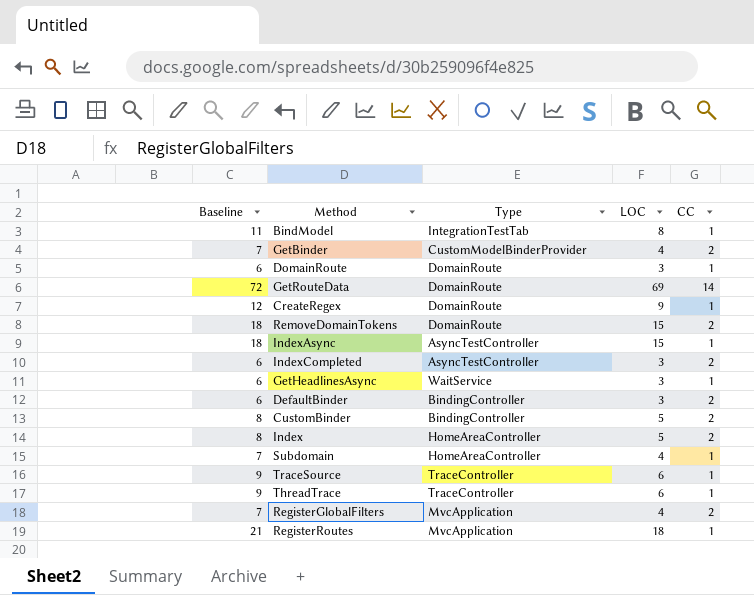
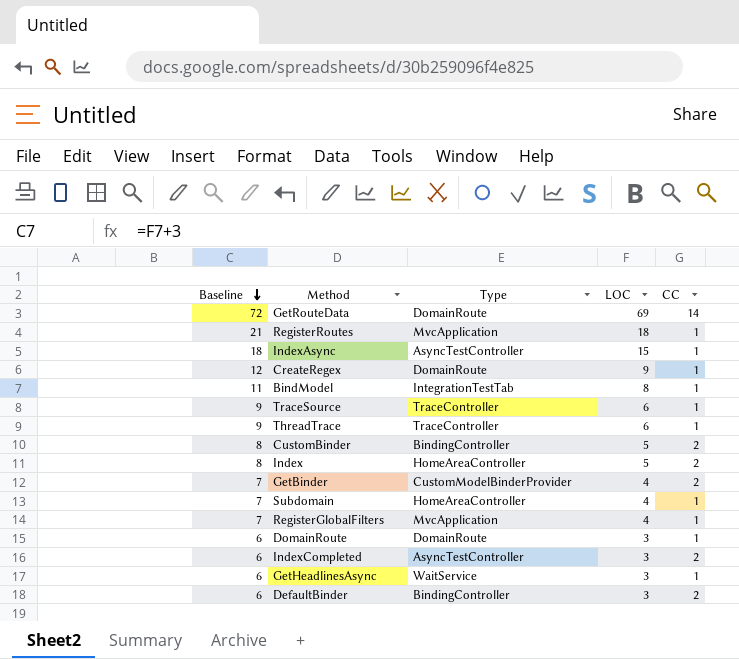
row order: none -> Baseline descending
row RemoveDomainTokens: 18 | DomainRoute | 15 | 2 -> none
RegisterGlobalFilters | CC: 2 -> 1

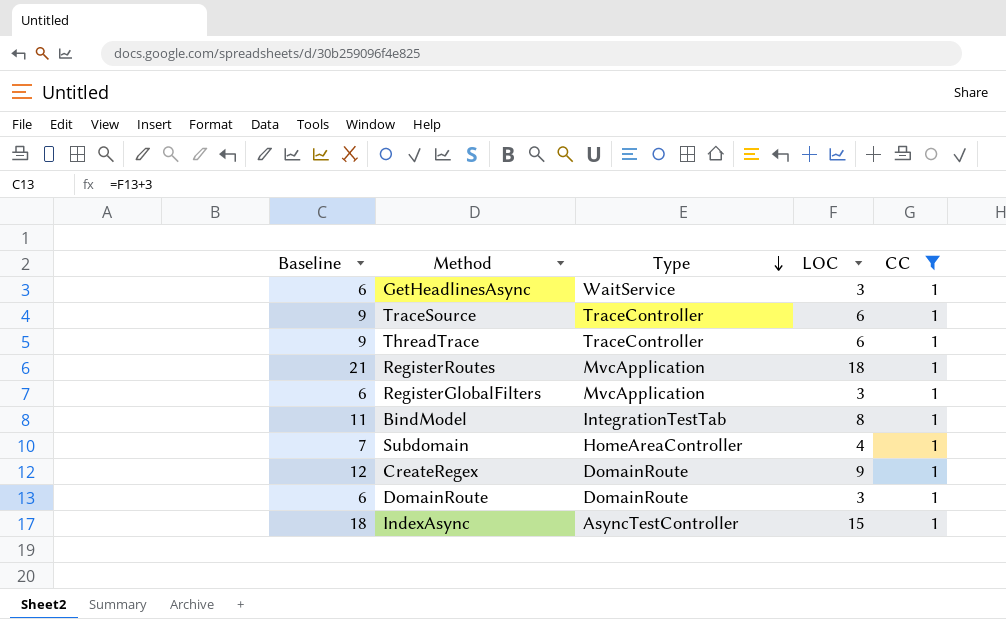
filter: none -> CC = 1
row order: Baseline descending -> Type descending
RegisterGlobalFilters | Baseline: 7 -> 6
RegisterGlobalFilters | LOC: 4 -> 3

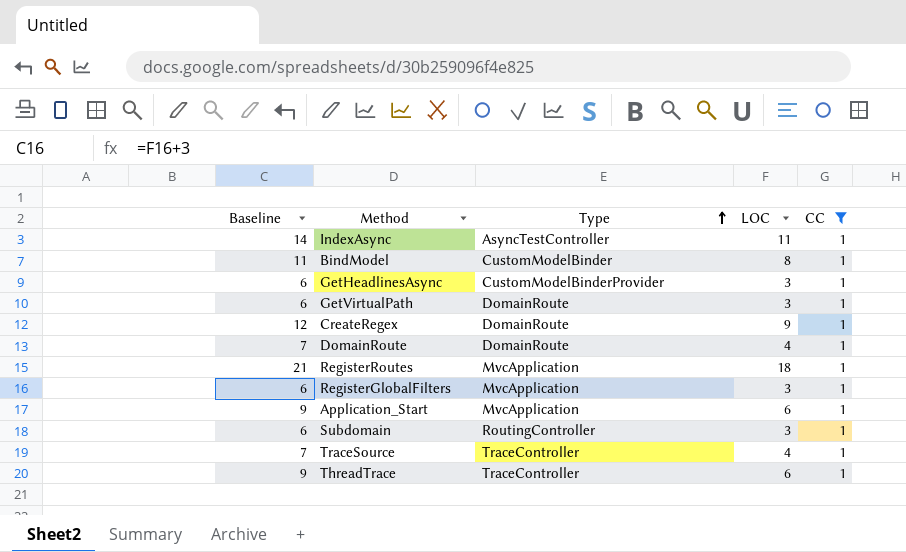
row order: Type descending -> Type ascending
IndexAsync | Baseline: 18 -> 14
IndexAsync | LOC: 15 -> 11
BindModel | Type: IntegrationTestTab -> CustomModelBinder
GetHeadlinesAsync | Type: WaitService -> CustomModelBinderProvider
row GetVirtualPath: none -> 6 | DomainRoute | 3 | 1
DomainRoute | Baseline: 6 -> 7
DomainRoute | LOC: 3 -> 4
row Application_Start: none -> 9 | MvcApplication | 6 | 1
Subdomain | Baseline: 7 -> 6
Subdomain | Type: HomeAreaController -> RoutingController
Subdomain | LOC: 4 -> 3
TraceSource | Baseline: 9 -> 7
TraceSource | LOC: 6 -> 4

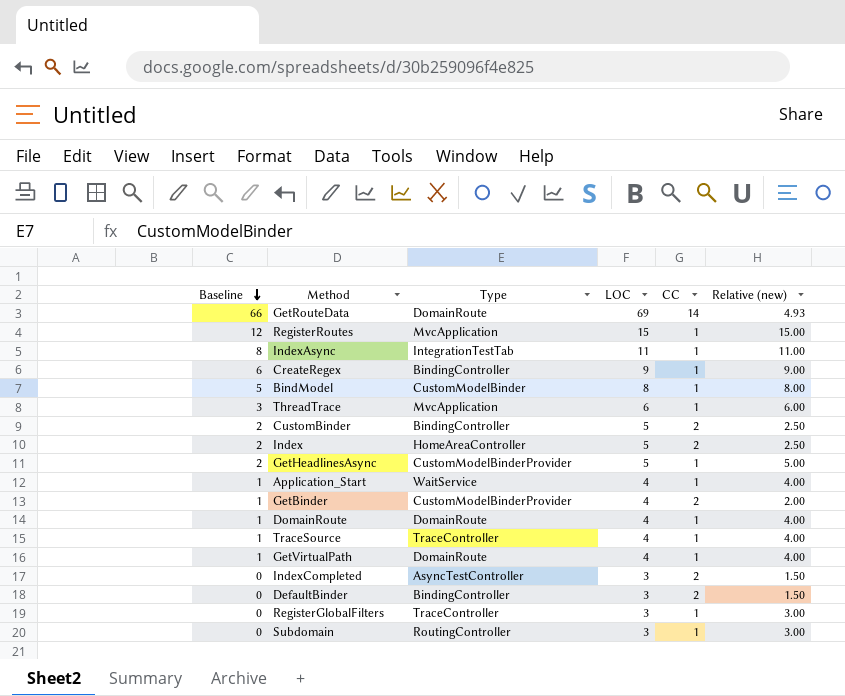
filter: CC = 1 -> none
row order: Type ascending -> Baseline descending
column Baseline | formula: [LOC] + 3 -> [LOC] - 3
column Relative (new) | formula: none -> [LOC] / [CC]
RegisterRoutes | LOC: 18 -> 15
IndexAsync | Type: AsyncTestController -> IntegrationTestTab
CreateRegex | Type: DomainRoute -> BindingController
ThreadTrace | Type: TraceController -> MvcApplication
GetHeadlinesAsync | LOC: 3 -> 5
Application_Start | Type: MvcApplication -> WaitService
Application_Start | LOC: 6 -> 4
GetVirtualPath | LOC: 3 -> 4
RegisterGlobalFilters | Type: MvcApplication -> TraceController

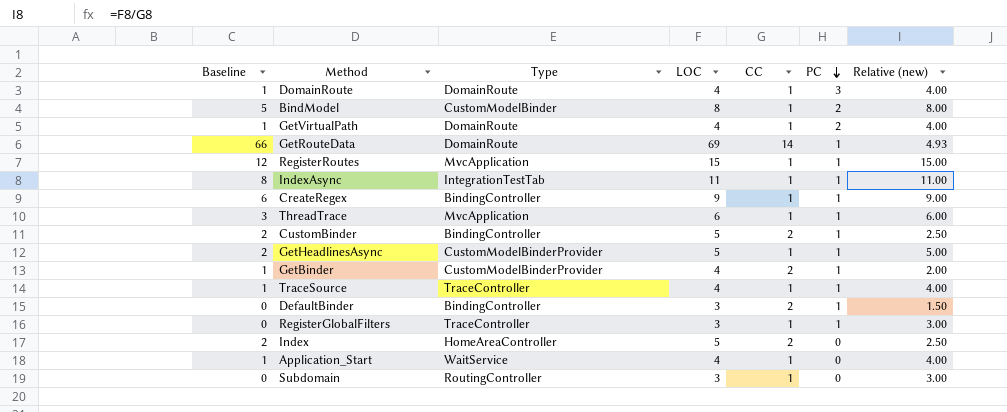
row order: Baseline descending -> PC descending
column PC | position: none -> 6
row IndexCompleted: 0 | AsyncTestController | 3 | 2 | 1.50 -> none

